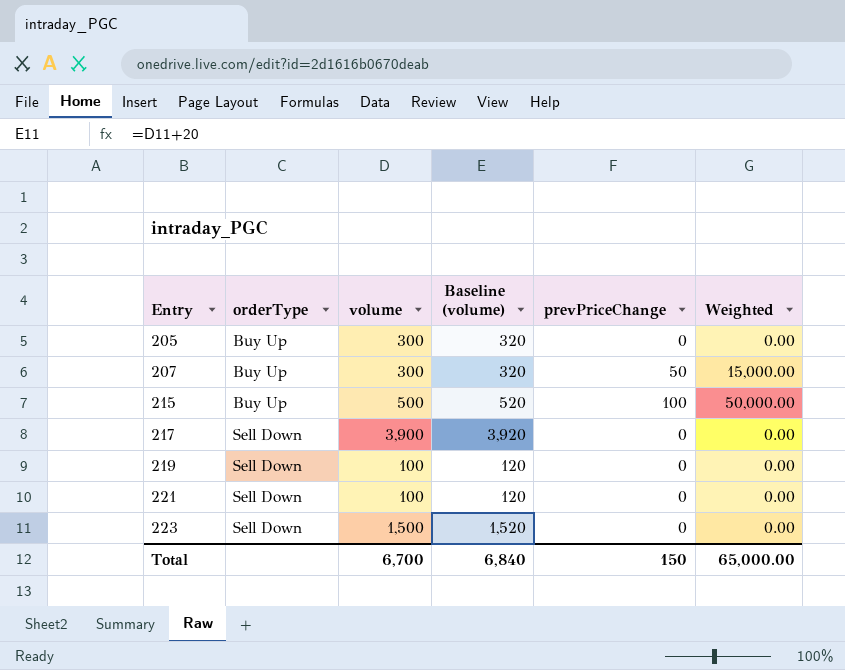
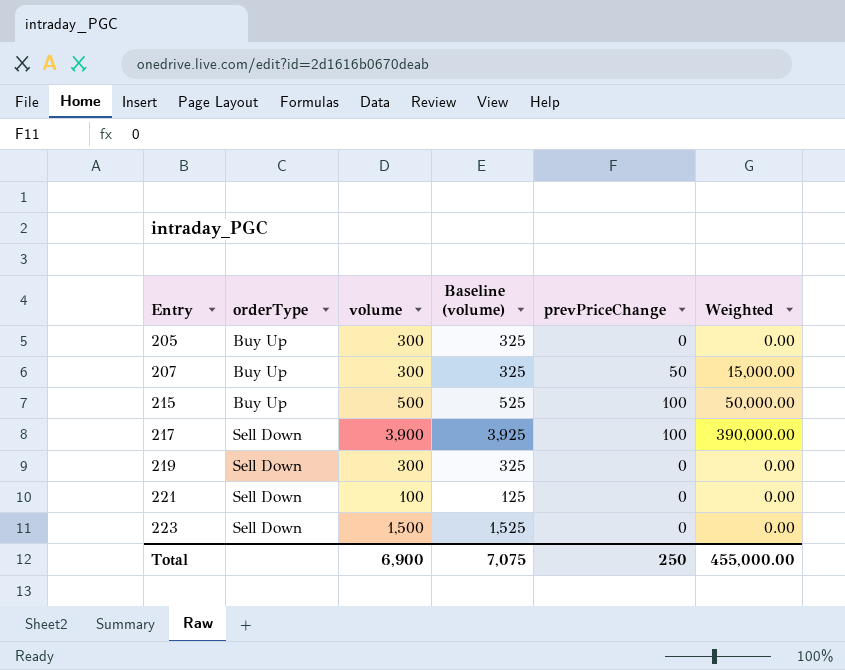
column Baseline (volume) | formula: [volume] + 20 -> [volume] + 25
217 | prevPriceChange: 0 -> 100
217 | Weighted: 0.00 -> 390,000.00
219 | volume: 100 -> 300
Total | volume: 6,700 -> 6,900
Total | Baseline (volume): 6,840 -> 7,075
Total | prevPriceChange: 150 -> 250
Total | Weighted: 65,000.00 -> 455,000.00

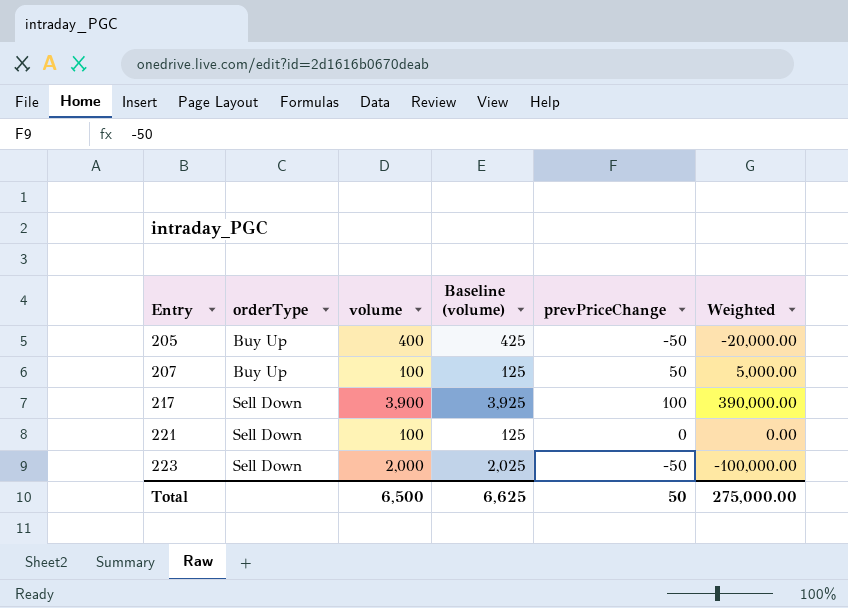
row 215: Buy Up | 500 | 525 | 100 | 50,000.00 -> none
row 219: Sell Down | 300 | 325 | 0 | 0.00 -> none
205 | volume: 300 -> 400
205 | Baseline (volume): 325 -> 425
205 | prevPriceChange: 0 -> -50
205 | Weighted: 0.00 -> -20,000.00
207 | volume: 300 -> 100
207 | Baseline (volume): 325 -> 125
207 | Weighted: 15,000.00 -> 5,000.00
223 | volume: 1,500 -> 2,000
223 | Baseline (volume): 1,525 -> 2,025
223 | prevPriceChange: 0 -> -50
223 | Weighted: 0.00 -> -100,000.00
Total | volume: 6,900 -> 6,500
Total | Baseline (volume): 7,075 -> 6,625
Total | prevPriceChange: 250 -> 50
Total | Weighted: 455,000.00 -> 275,000.00

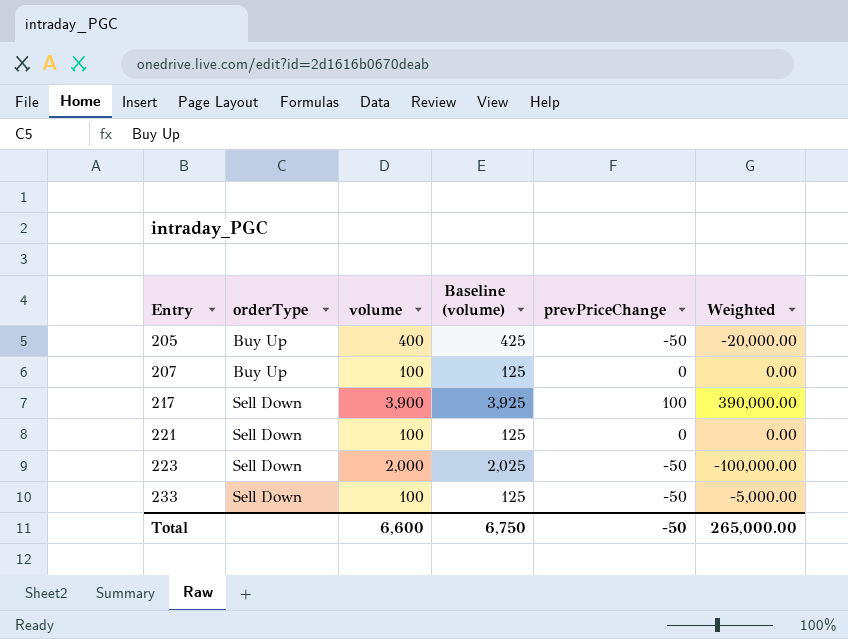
207 | prevPriceChange: 50 -> 0
207 | Weighted: 5,000.00 -> 0.00
row 233: none -> Sell Down | 100 | 125 | -50 | -5,000.00
Total | volume: 6,500 -> 6,600
Total | Baseline (volume): 6,625 -> 6,750
Total | prevPriceChange: 50 -> -50
Total | Weighted: 275,000.00 -> 265,000.00

